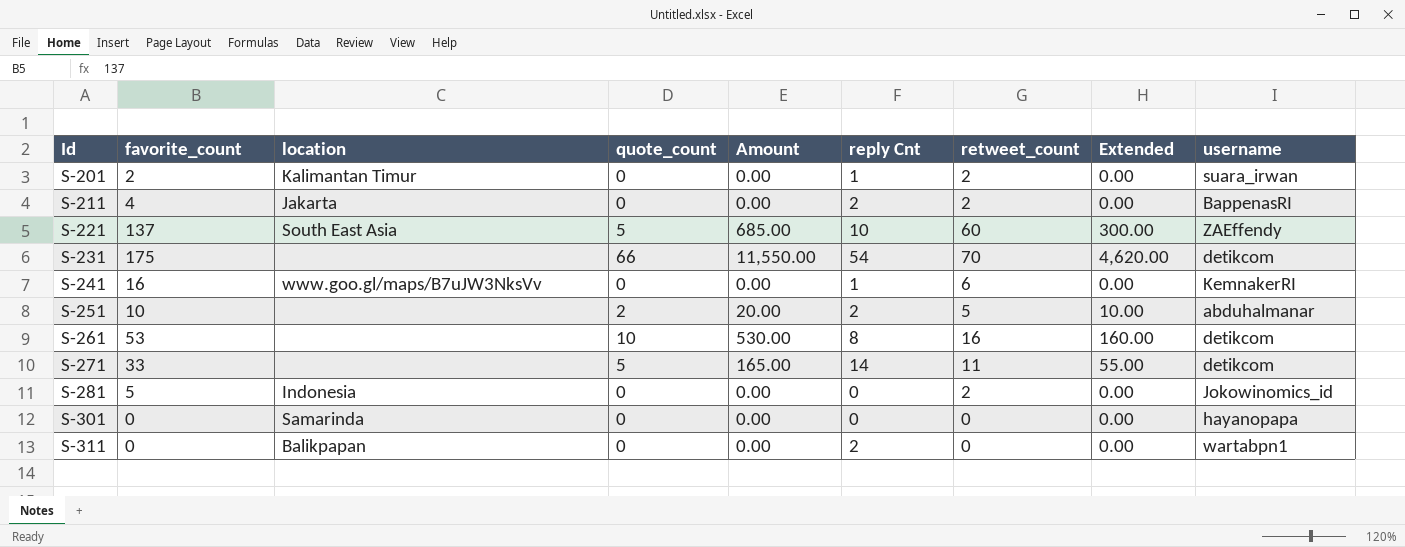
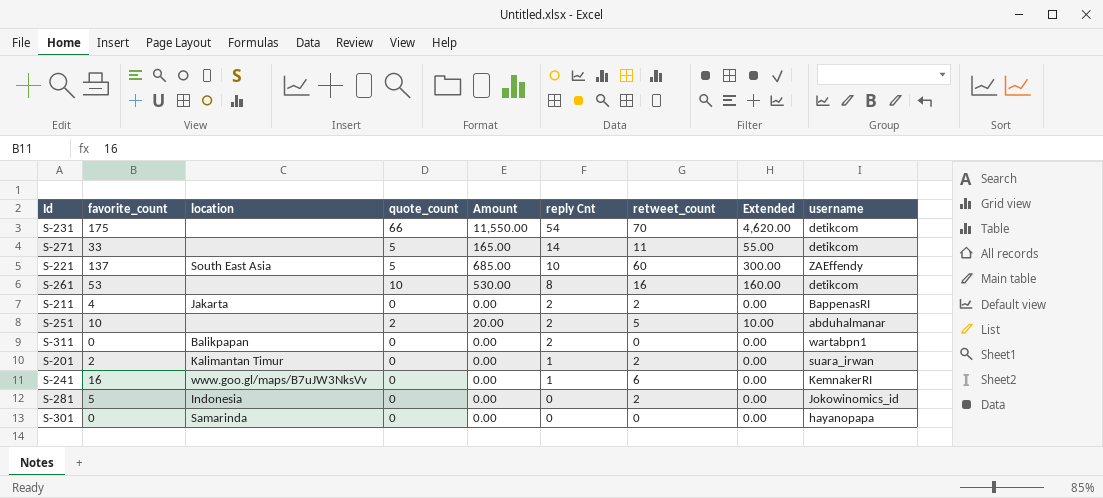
row order: Id ascending -> reply Cnt descending

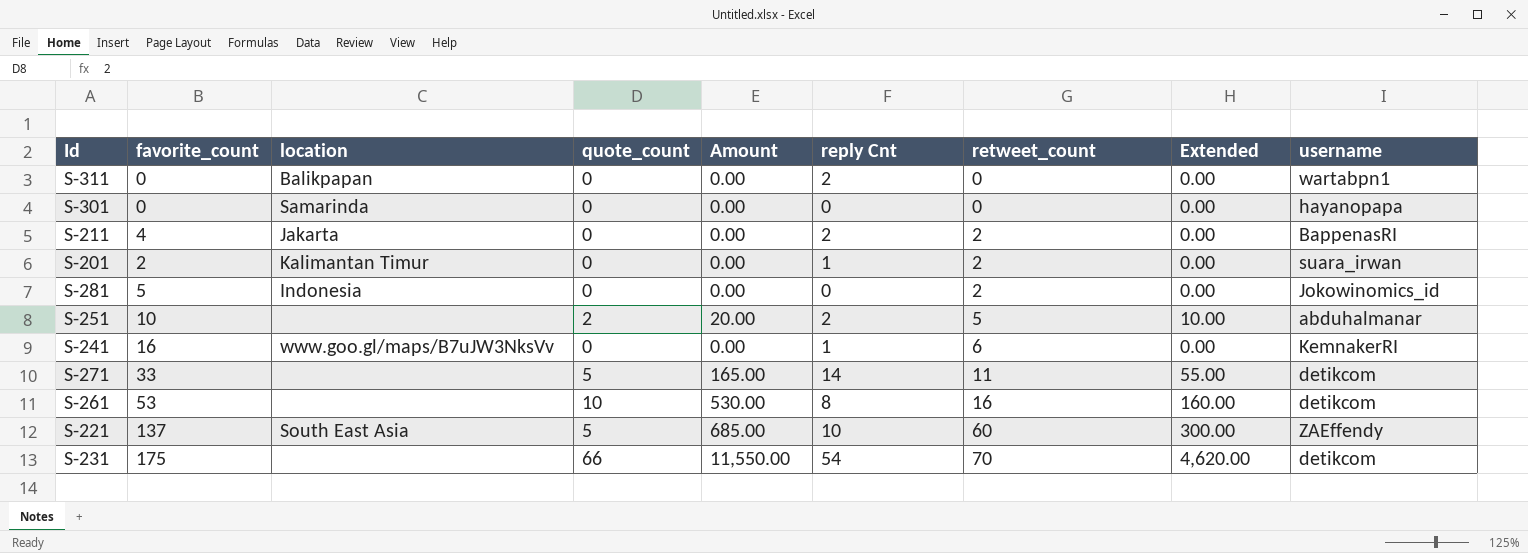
row order: reply Cnt descending -> retweet_count ascending

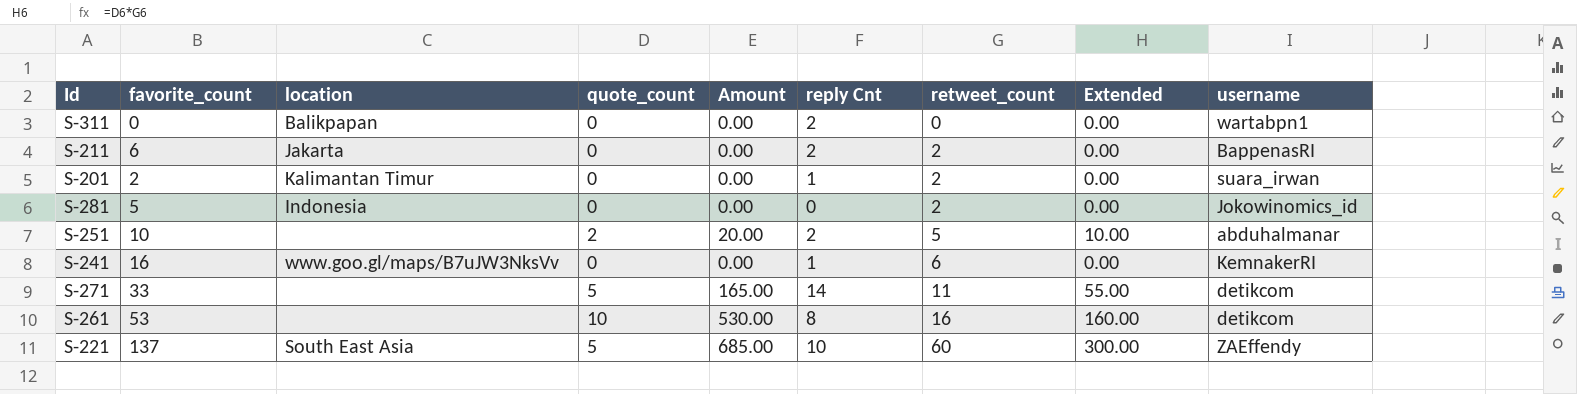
row S-301: 0 | Samarinda | 0 | 0.00 | 0 | 0 | 0.00 | hayanopapa -> none
row S-231: 175 | none | 66 | 11,550.00 | 54 | 70 | 4,620.00 | detikcom -> none
S-211 | favorite_count: 4 -> 6

